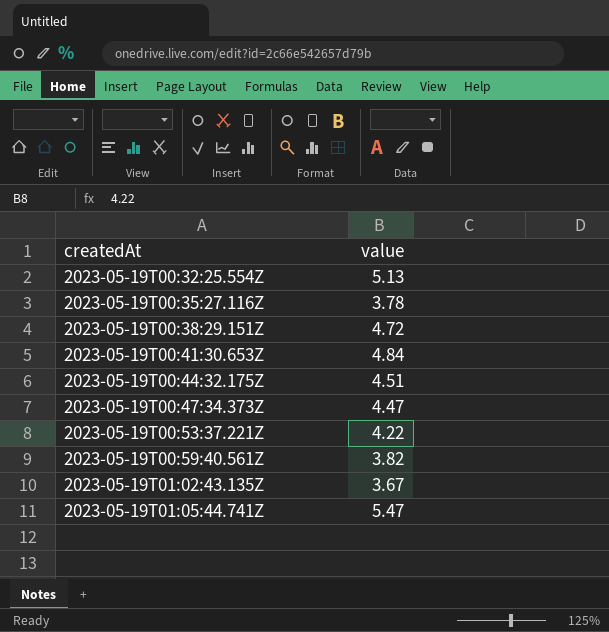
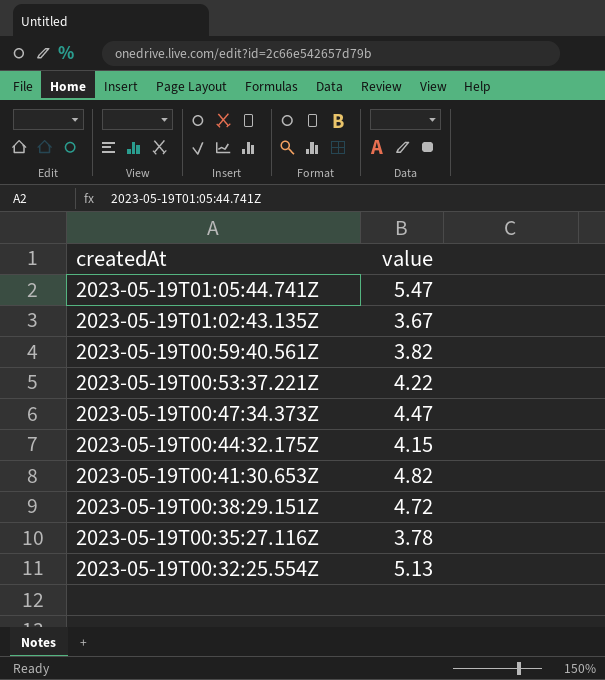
row order: createdAt ascending -> createdAt descending
2023-05-19T00:44:32.175Z | value: 4.51 -> 4.15
2023-05-19T00:41:30.653Z | value: 4.84 -> 4.82

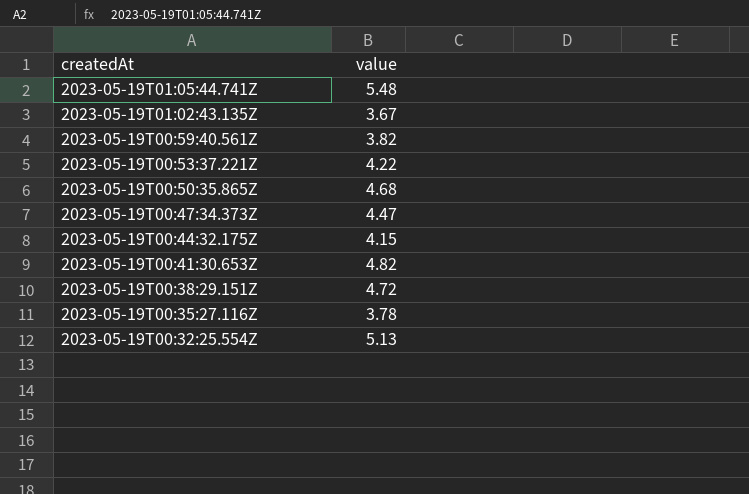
2023-05-19T01:05:44.741Z | value: 5.47 -> 5.48
row 2023-05-19T00:50:35.865Z: none -> 4.68

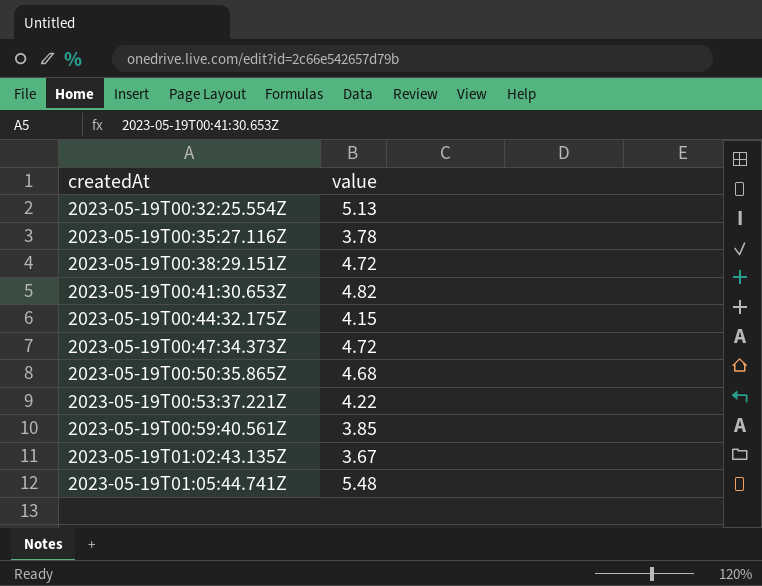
row order: createdAt descending -> createdAt ascending
2023-05-19T00:47:34.373Z | value: 4.47 -> 4.72
2023-05-19T00:59:40.561Z | value: 3.82 -> 3.85

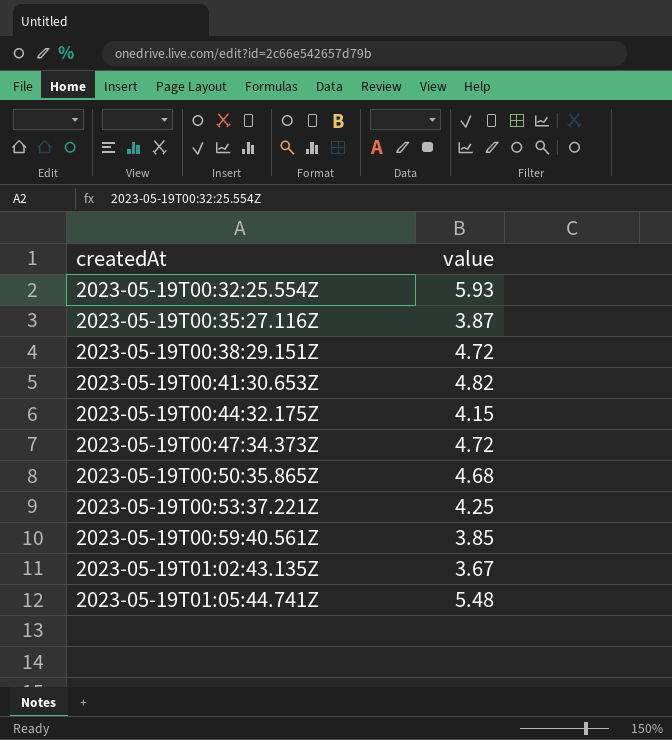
2023-05-19T00:32:25.554Z | value: 5.13 -> 5.93
2023-05-19T00:35:27.116Z | value: 3.78 -> 3.87
2023-05-19T00:53:37.221Z | value: 4.22 -> 4.25

